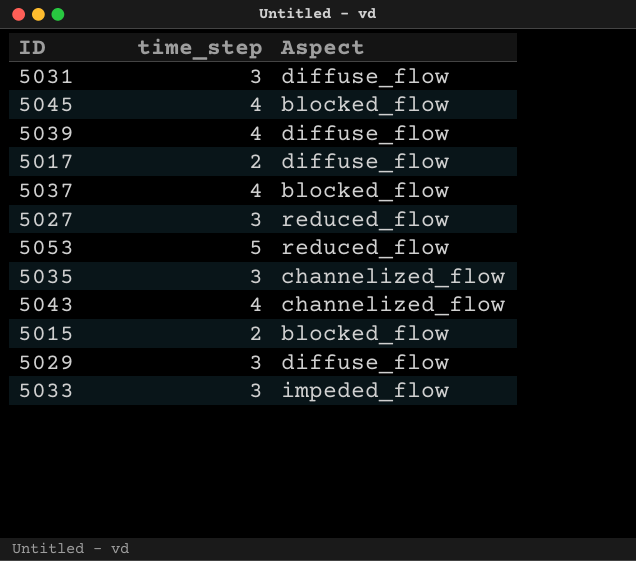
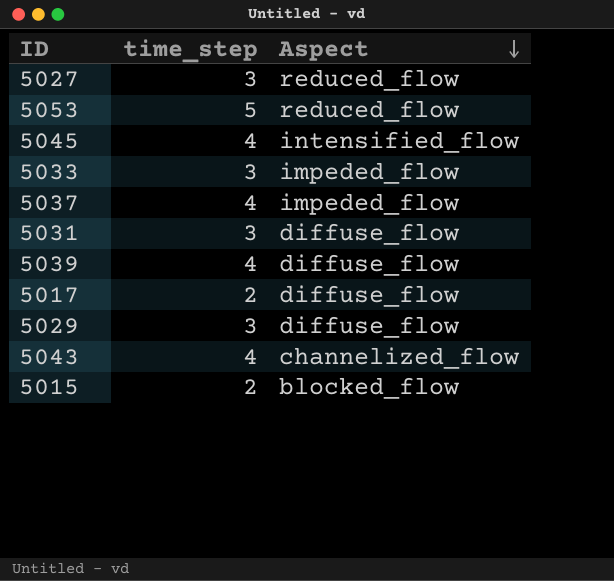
row order: none -> Aspect descending
row 5035: 3 | channelized_flow -> none
5045 | Aspect: blocked_flow -> intensified_flow
5037 | Aspect: blocked_flow -> impeded_flow

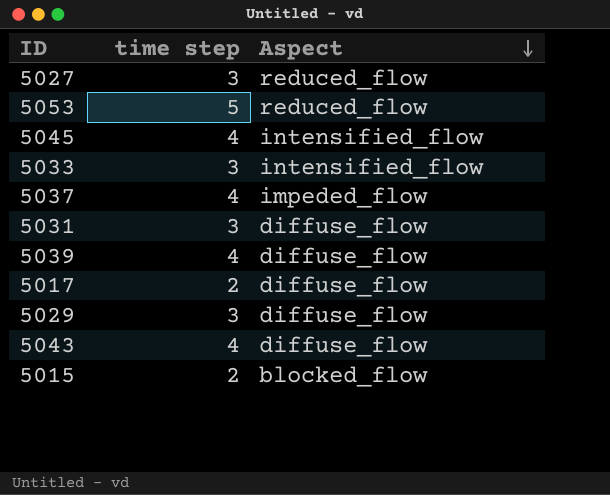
column name: time_step -> time step
5033 | Aspect: impeded_flow -> intensified_flow
5043 | Aspect: channelized_flow -> diffuse_flow

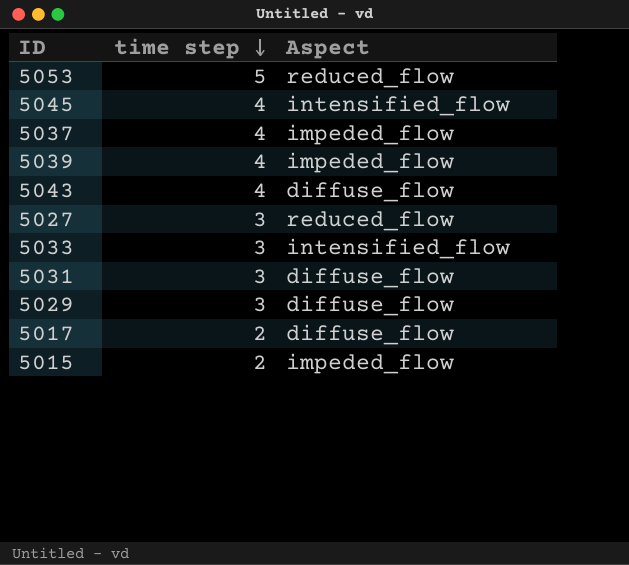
row order: Aspect descending -> time step descending
5039 | Aspect: diffuse_flow -> impeded_flow
5015 | Aspect: blocked_flow -> impeded_flow

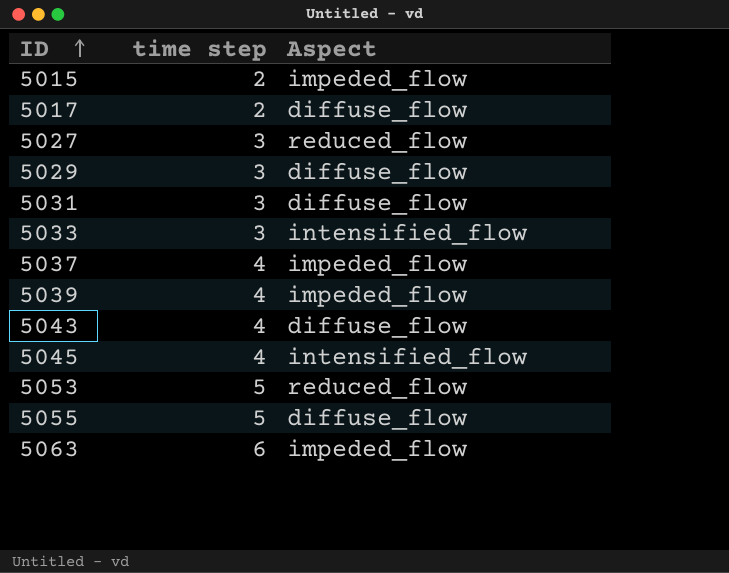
row order: time step descending -> ID ascending
row 5055: none -> 5 | diffuse_flow
row 5063: none -> 6 | impeded_flow

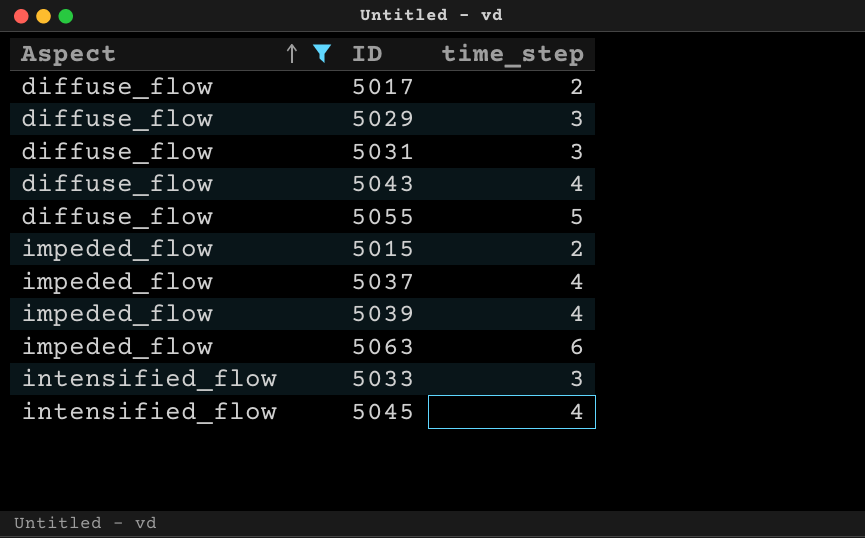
filter: none -> Aspect != reduced_flow
row order: ID ascending -> Aspect ascending
column Aspect | position: 3 -> 1
column name: time step -> time_step

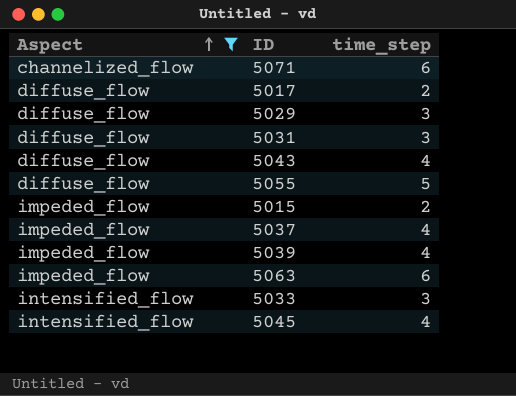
row 5071: none -> channelized_flow | 6

